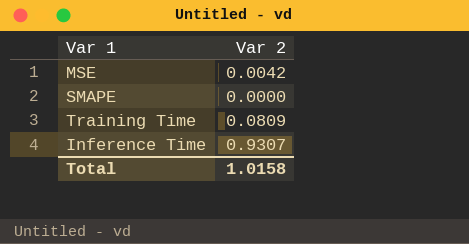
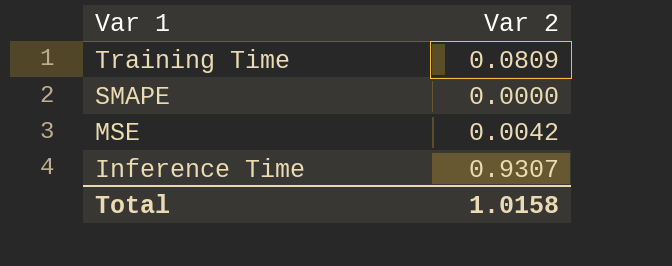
row order: none -> Var 1 descending

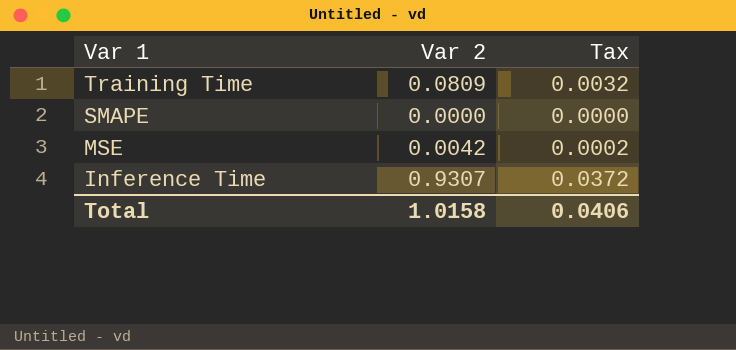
column Tax | formula: none -> [Var 2] * 0.04

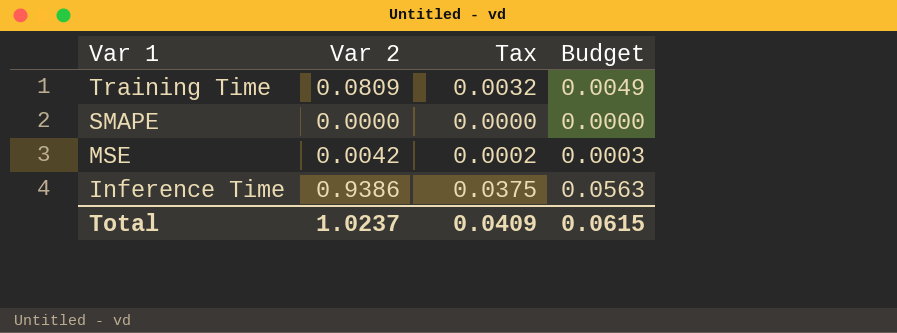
column Budget | formula: none -> [Var 2] * 0.06
Inference Time | Var 2: 0.9307 -> 0.9386
Inference Time | Tax: 0.0372 -> 0.0375
Total | Var 2: 1.0158 -> 1.0237
Total | Tax: 0.0406 -> 0.0409

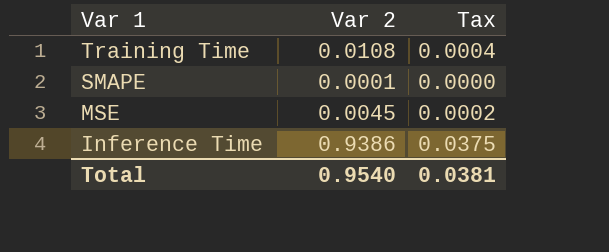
column Budget | formula: [Var 2] * 0.06 -> none
Training Time | Var 2: 0.0809 -> 0.0108
Training Time | Tax: 0.0032 -> 0.0004
SMAPE | Var 2: 0.0000 -> 0.0001
MSE | Var 2: 0.0042 -> 0.0045
Total | Var 2: 1.0237 -> 0.9540
Total | Tax: 0.0409 -> 0.0381

